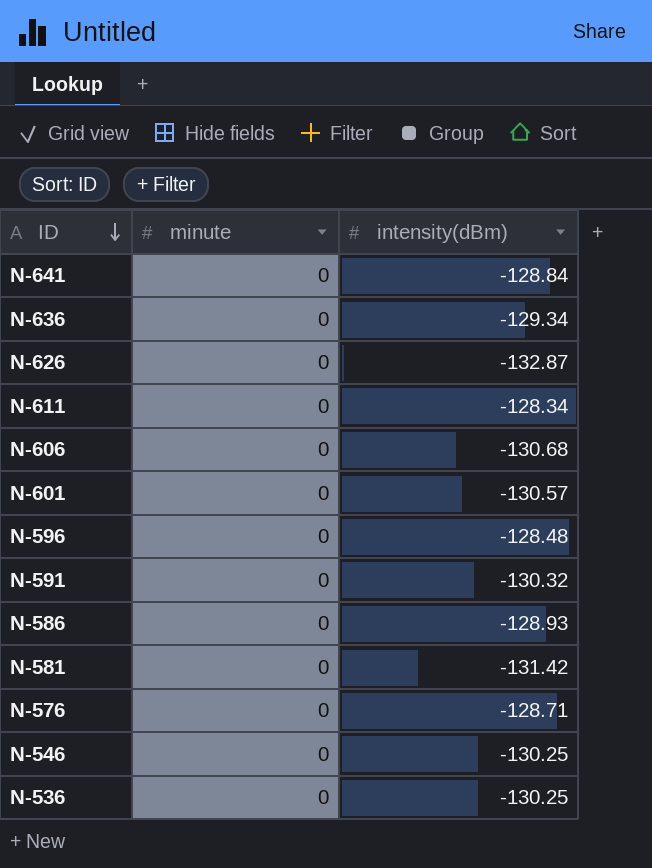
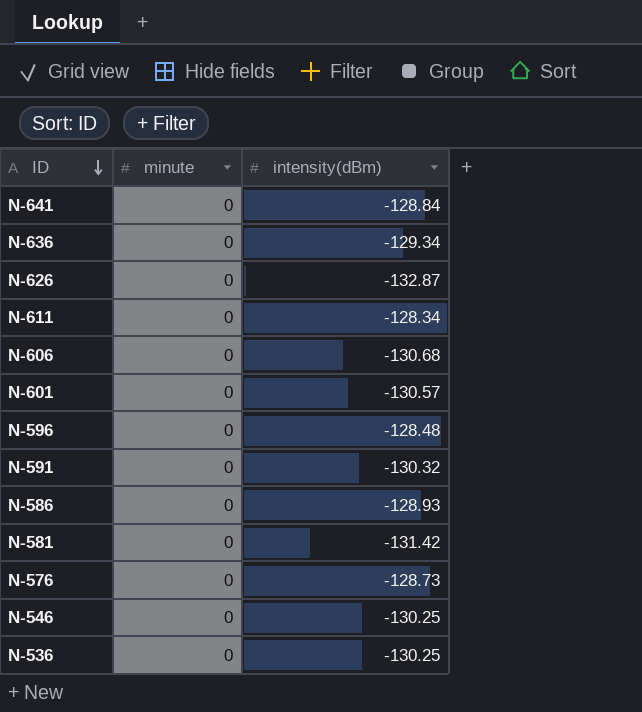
N-576 | intensity(dBm): -128.71 -> -128.73

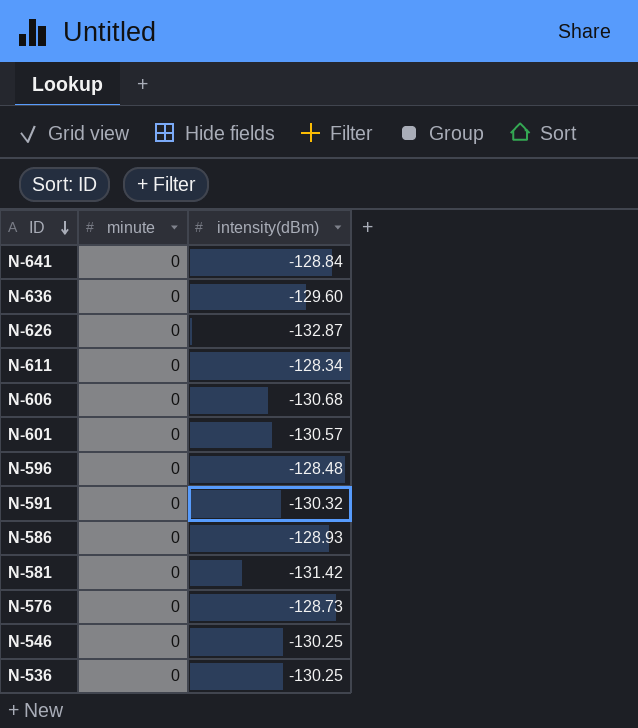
N-636 | intensity(dBm): -129.34 -> -129.60

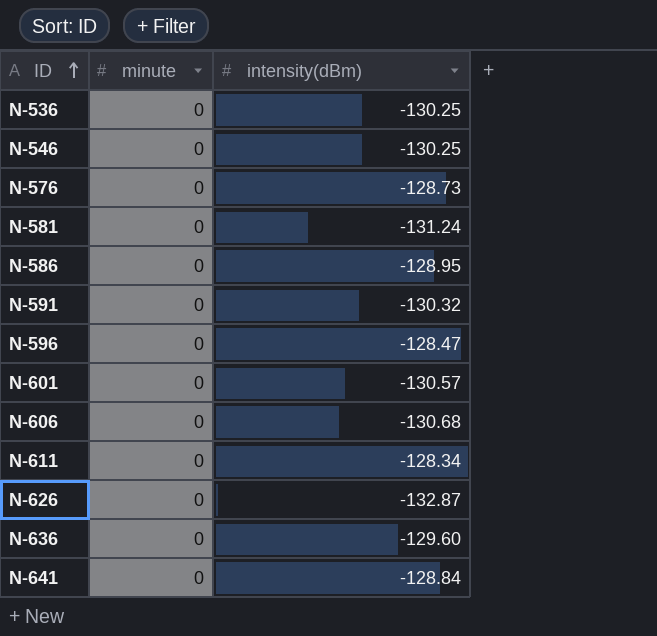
row order: ID descending -> ID ascending
N-581 | intensity(dBm): -131.42 -> -131.24
N-586 | intensity(dBm): -128.93 -> -128.95
N-596 | intensity(dBm): -128.48 -> -128.47

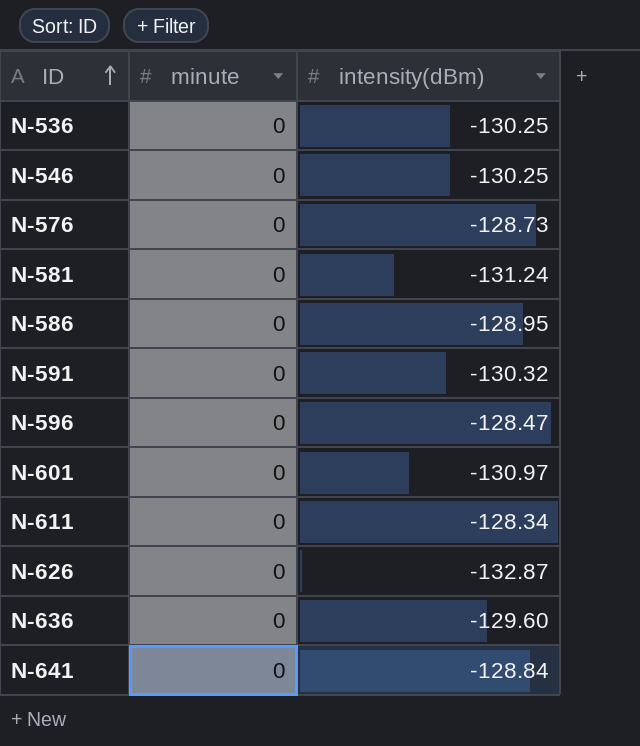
row N-606: 0 | -130.68 -> none
N-601 | intensity(dBm): -130.57 -> -130.97

